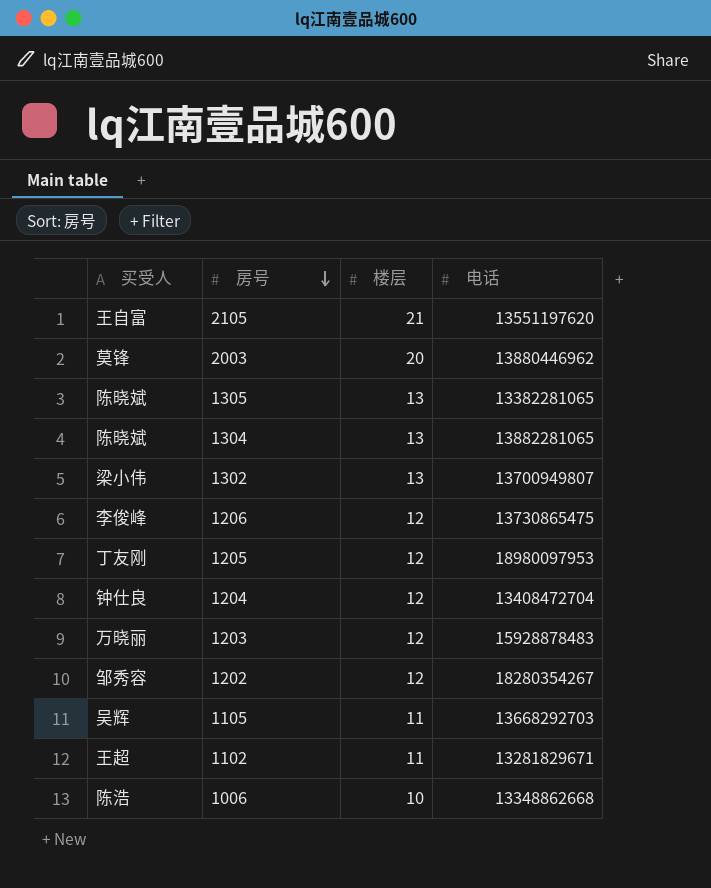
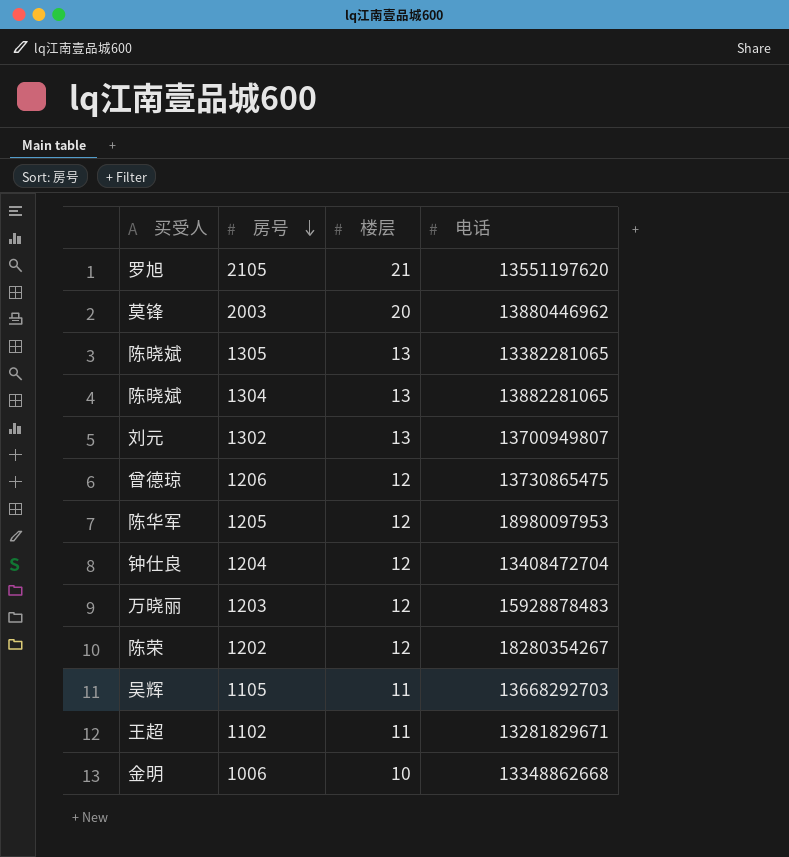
2105 | 买受人: 王自富 -> 罗旭
1302 | 买受人: 梁小伟 -> 刘元
1206 | 买受人: 李俊峰 -> 曾德琼
1205 | 买受人: 丁友刚 -> 陈华军
1202 | 买受人: 邹秀容 -> 陈荣
1006 | 买受人: 陈浩 -> 金明

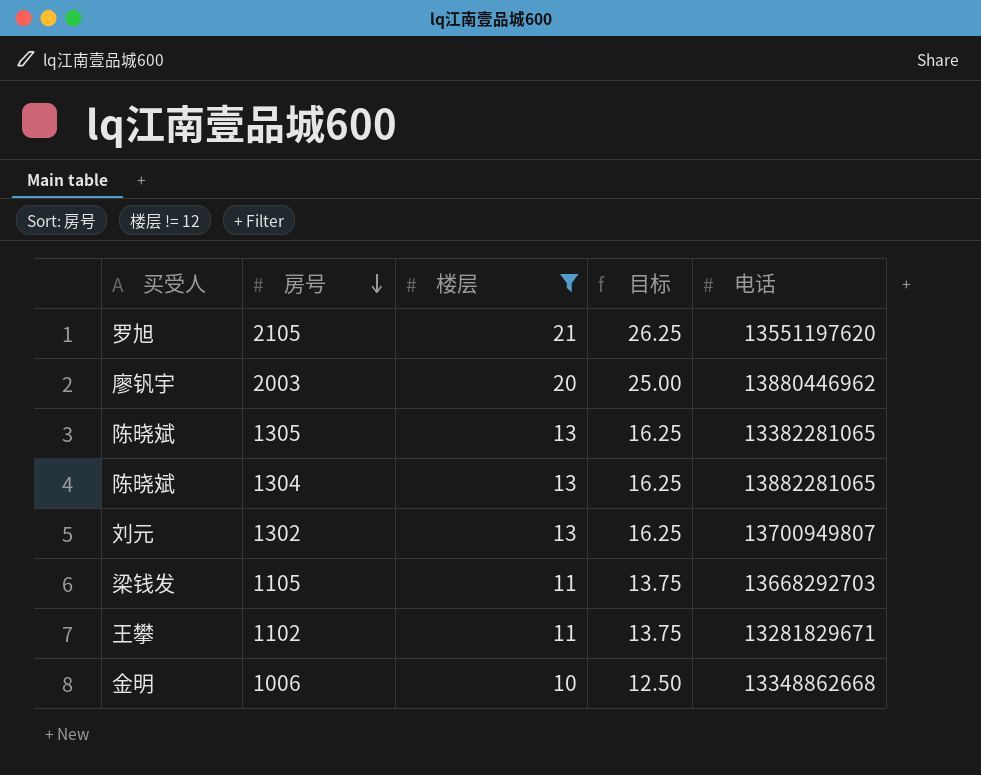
filter: none -> 楼层 != 12
column 目标 | formula: none -> [楼层] * 1.25
2003 | 买受人: 莫锋 -> 廖钒宇
1105 | 买受人: 吴辉 -> 梁钱发
1102 | 买受人: 王超 -> 王攀

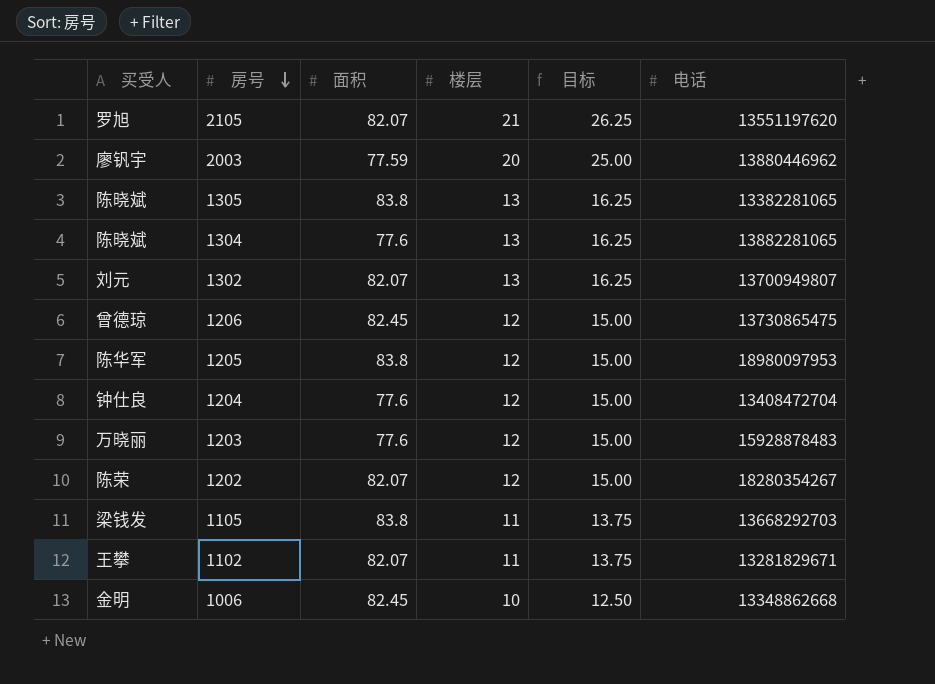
filter: 楼层 != 12 -> none
column 面积 | position: none -> 3

